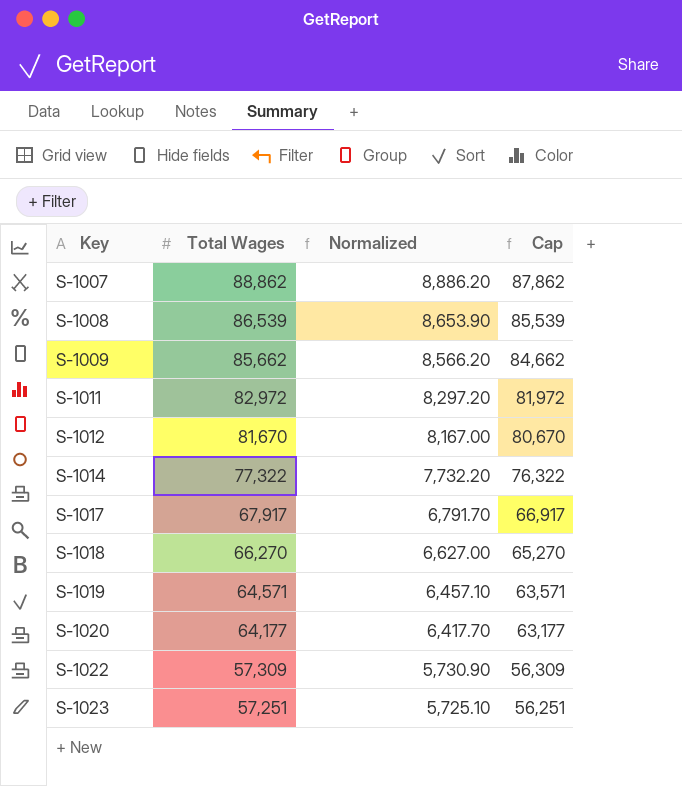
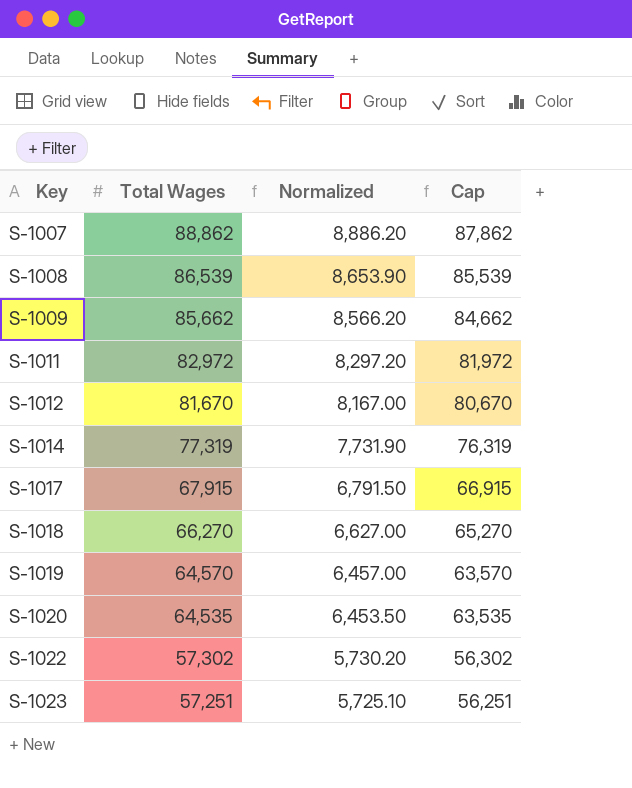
S-1014 | Total Wages: 77,322 -> 77,319
S-1014 | Normalized: 7,732.20 -> 7,731.90
S-1014 | Cap: 76,322 -> 76,319
S-1017 | Total Wages: 67,917 -> 67,915
S-1017 | Normalized: 6,791.70 -> 6,791.50
S-1017 | Cap: 66,917 -> 66,915
S-1019 | Total Wages: 64,571 -> 64,570
S-1019 | Normalized: 6,457.10 -> 6,457.00
S-1019 | Cap: 63,571 -> 63,570
S-1020 | Total Wages: 64,177 -> 64,535
S-1020 | Normalized: 6,417.70 -> 6,453.50
S-1020 | Cap: 63,177 -> 63,535
S-1022 | Total Wages: 57,309 -> 57,302
S-1022 | Normalized: 5,730.90 -> 5,730.20
S-1022 | Cap: 56,309 -> 56,302

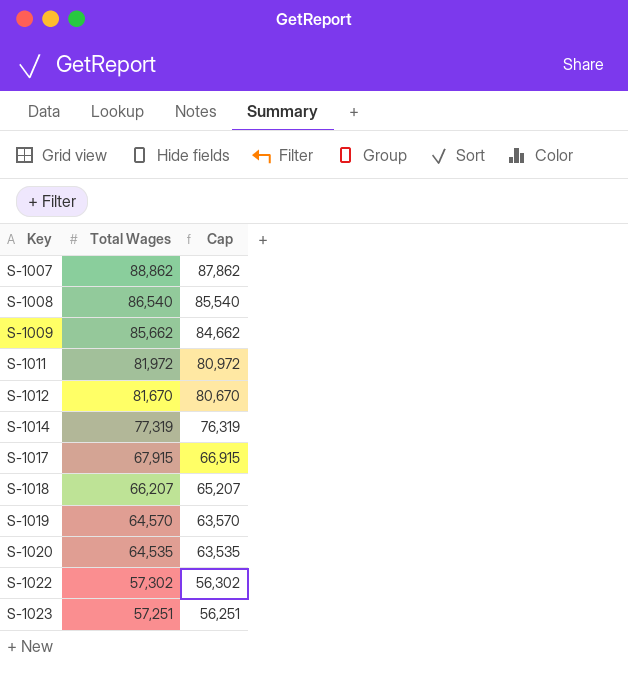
column Normalized | formula: [Total Wages] * 0.1 -> none
S-1008 | Total Wages: 86,539 -> 86,540
S-1008 | Cap: 85,539 -> 85,540
S-1011 | Total Wages: 82,972 -> 81,972
S-1011 | Cap: 81,972 -> 80,972
S-1018 | Total Wages: 66,270 -> 66,207
S-1018 | Cap: 65,270 -> 65,207

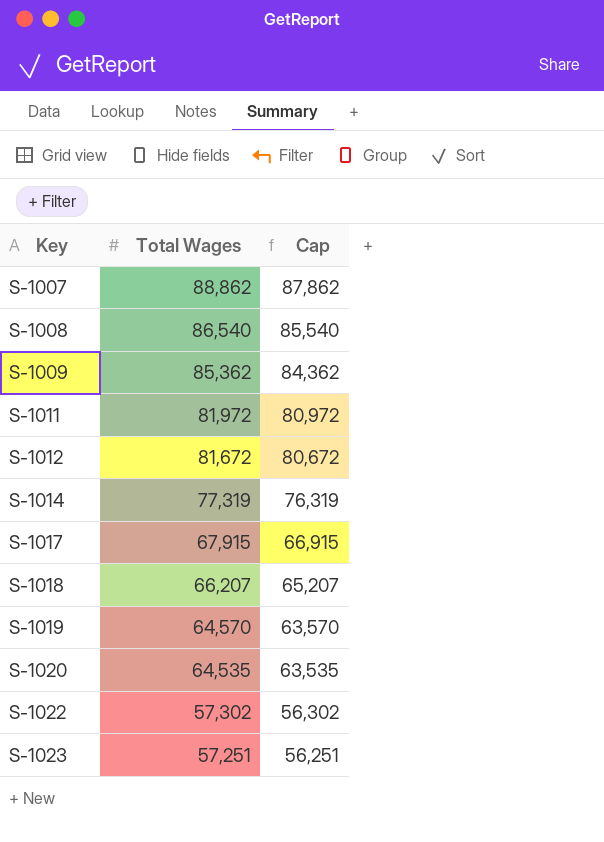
S-1009 | Total Wages: 85,662 -> 85,362
S-1009 | Cap: 84,662 -> 84,362
S-1012 | Total Wages: 81,670 -> 81,672
S-1012 | Cap: 80,670 -> 80,672

